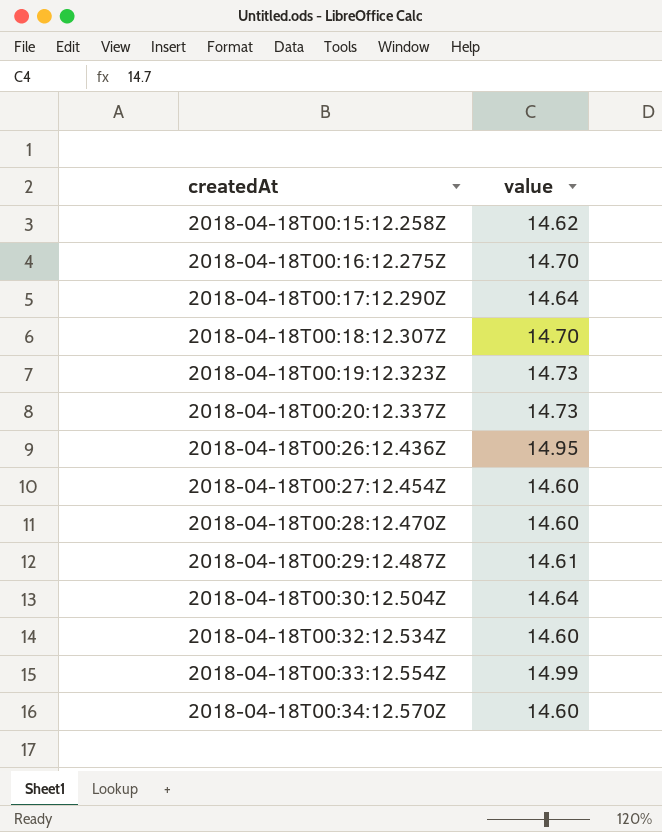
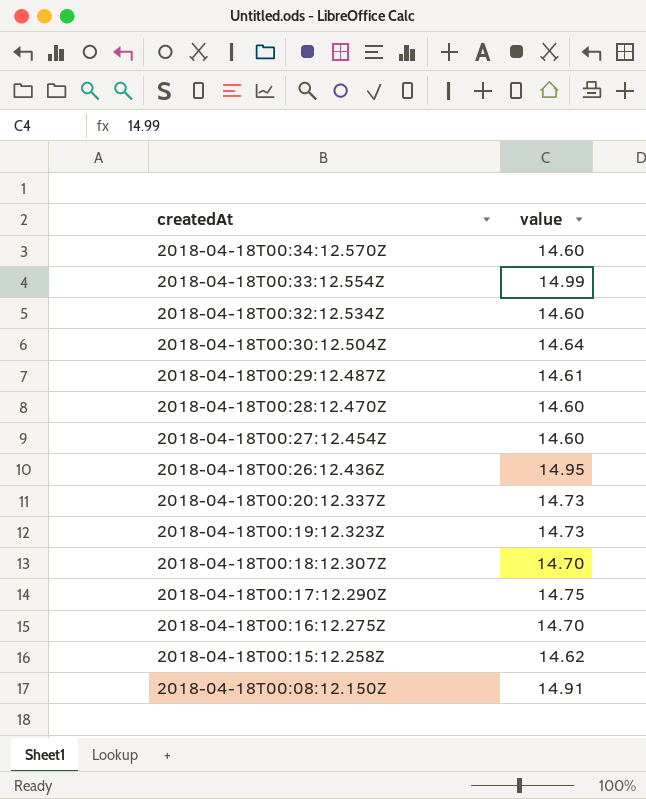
row order: createdAt ascending -> createdAt descending
2018-04-18T00:17:12.290Z | value: 14.64 -> 14.75
row 2018-04-18T00:08:12.150Z: none -> 14.91

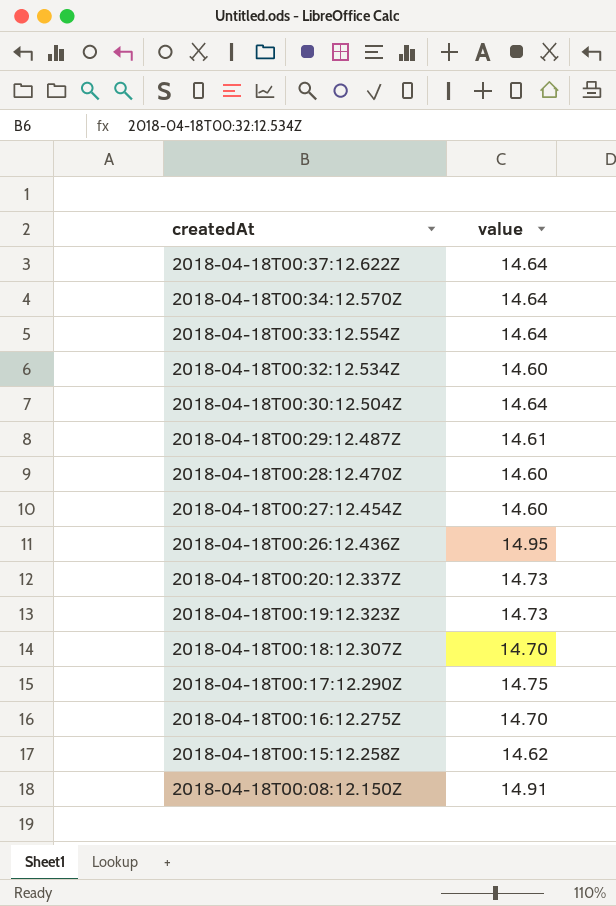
row 2018-04-18T00:37:12.622Z: none -> 14.64
2018-04-18T00:34:12.570Z | value: 14.60 -> 14.64
2018-04-18T00:33:12.554Z | value: 14.99 -> 14.64

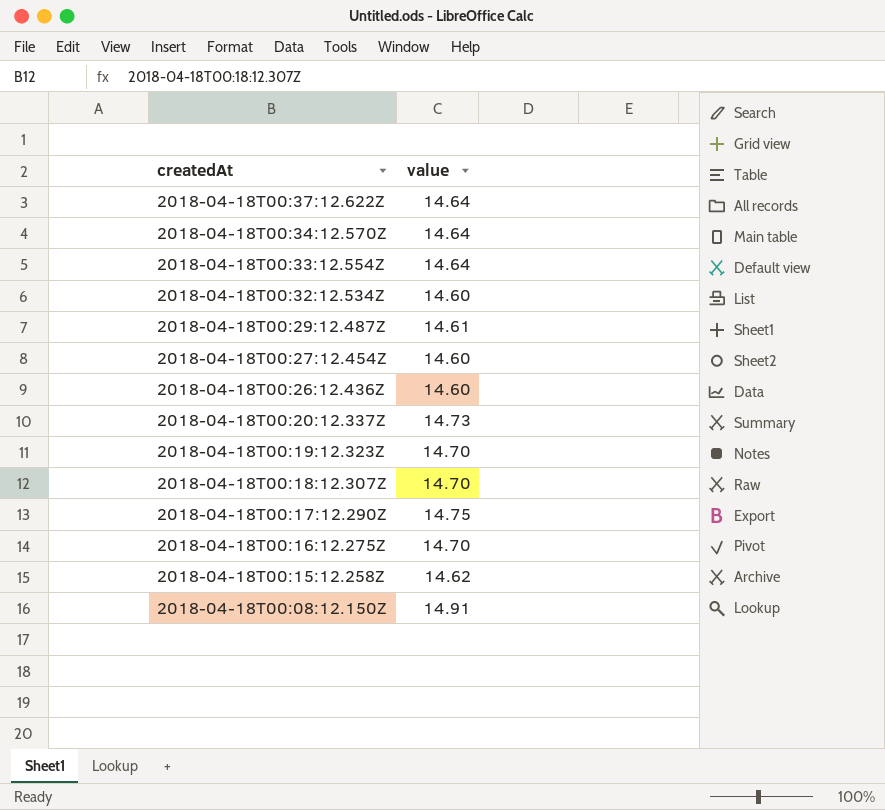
row 2018-04-18T00:30:12.504Z: 14.64 -> none
row 2018-04-18T00:28:12.470Z: 14.60 -> none
2018-04-18T00:26:12.436Z | value: 14.95 -> 14.60
2018-04-18T00:19:12.323Z | value: 14.73 -> 14.70

